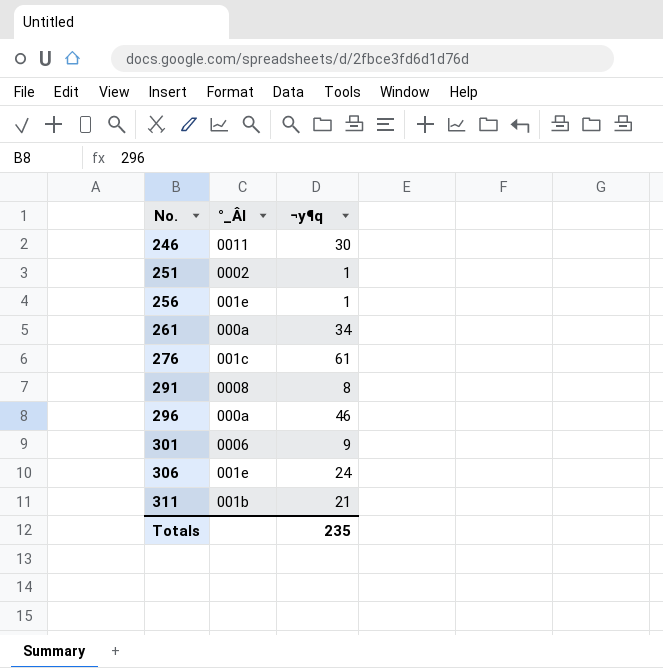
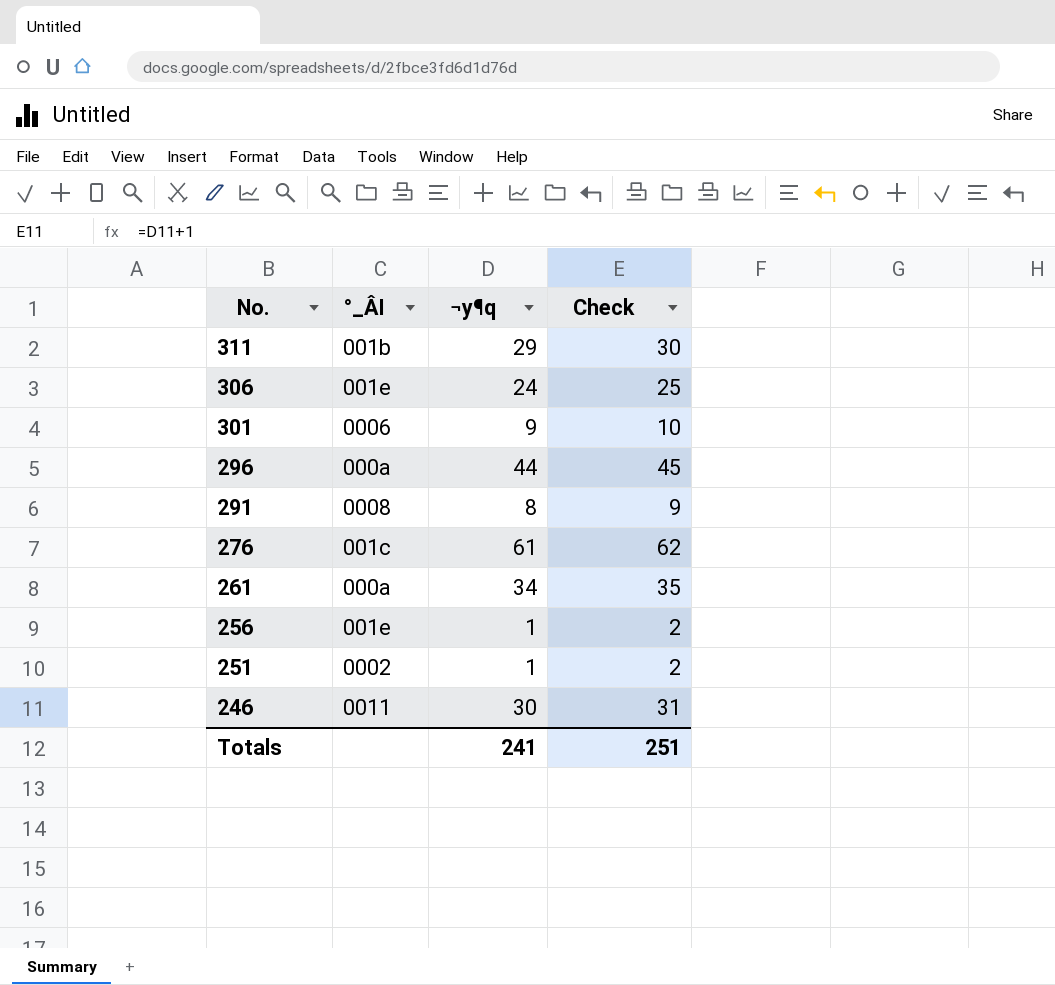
row order: No. ascending -> No. descending
column Check | formula: none -> [¬y¶q] + 1
311 | ¬y¶q: 21 -> 29
296 | ¬y¶q: 46 -> 44
Totals | ¬y¶q: 235 -> 241

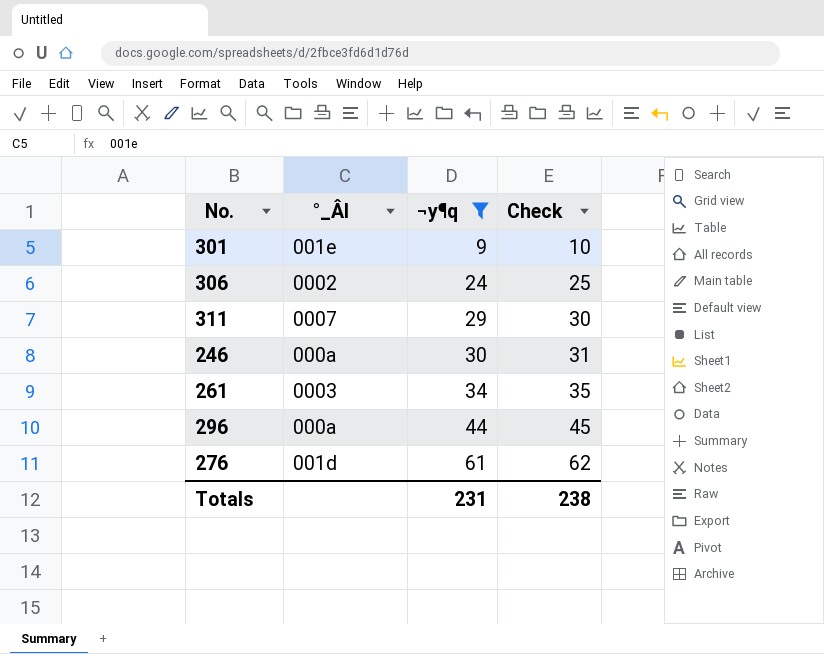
filter: none -> ¬y¶q >= 9
row order: No. descending -> ¬y¶q ascending
301 | °_ÂI: 0006 -> 001e
306 | °_ÂI: 001e -> 0002
311 | °_ÂI: 001b -> 0007
246 | °_ÂI: 0011 -> 000a
261 | °_ÂI: 000a -> 0003
276 | °_ÂI: 001c -> 001d
Totals | ¬y¶q: 241 -> 231
Totals | Check: 251 -> 238

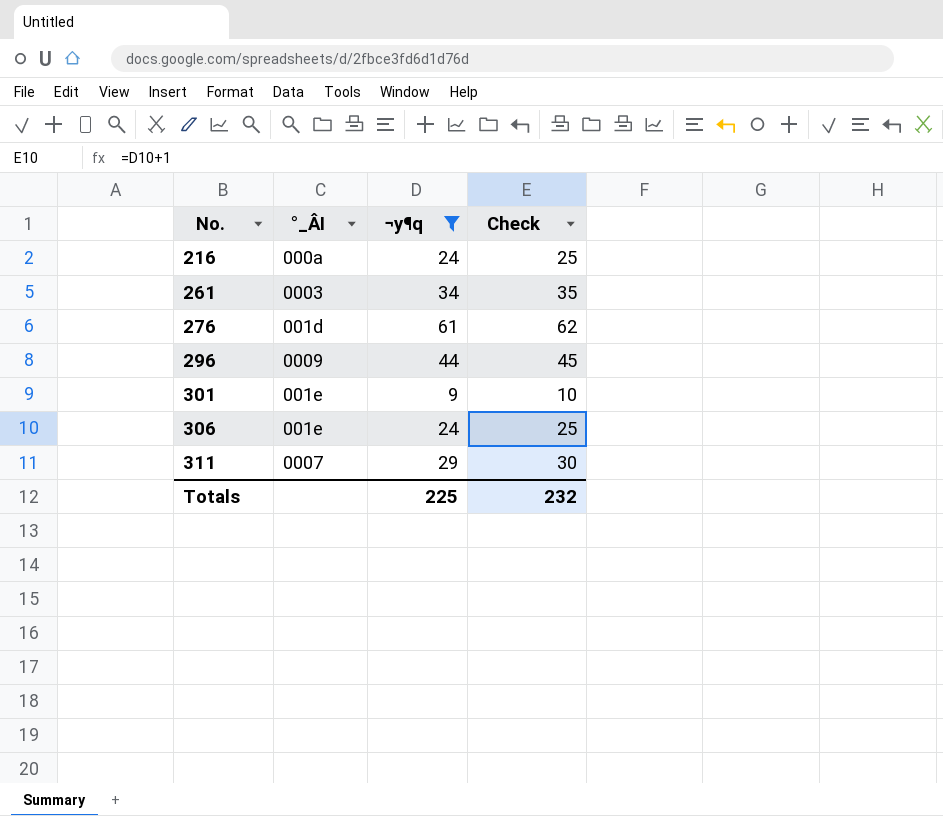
row order: ¬y¶q ascending -> No. ascending
row 246: 000a | 30 | 31 -> none
row 216: none -> 000a | 24 | 25
296 | °_ÂI: 000a -> 0009
306 | °_ÂI: 0002 -> 001e
Totals | ¬y¶q: 231 -> 225
Totals | Check: 238 -> 232

